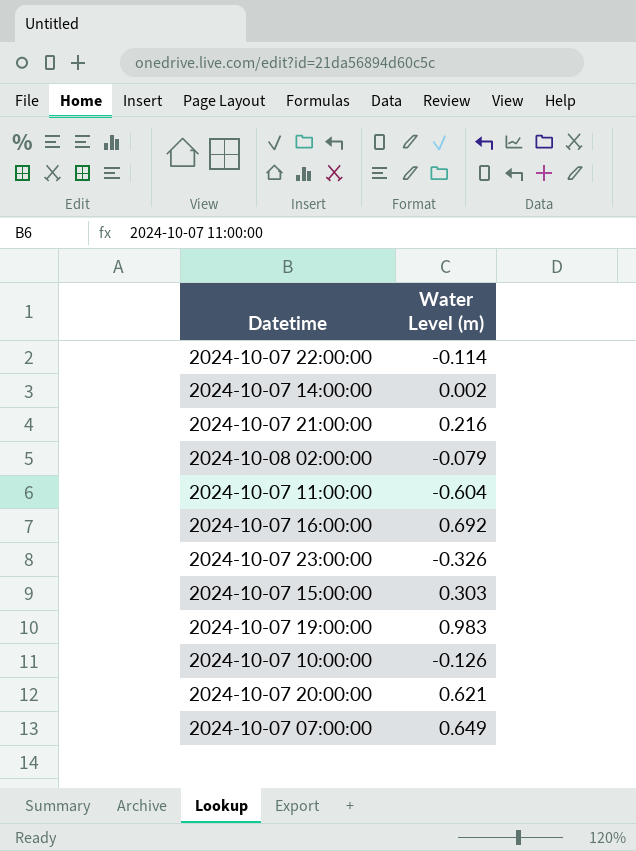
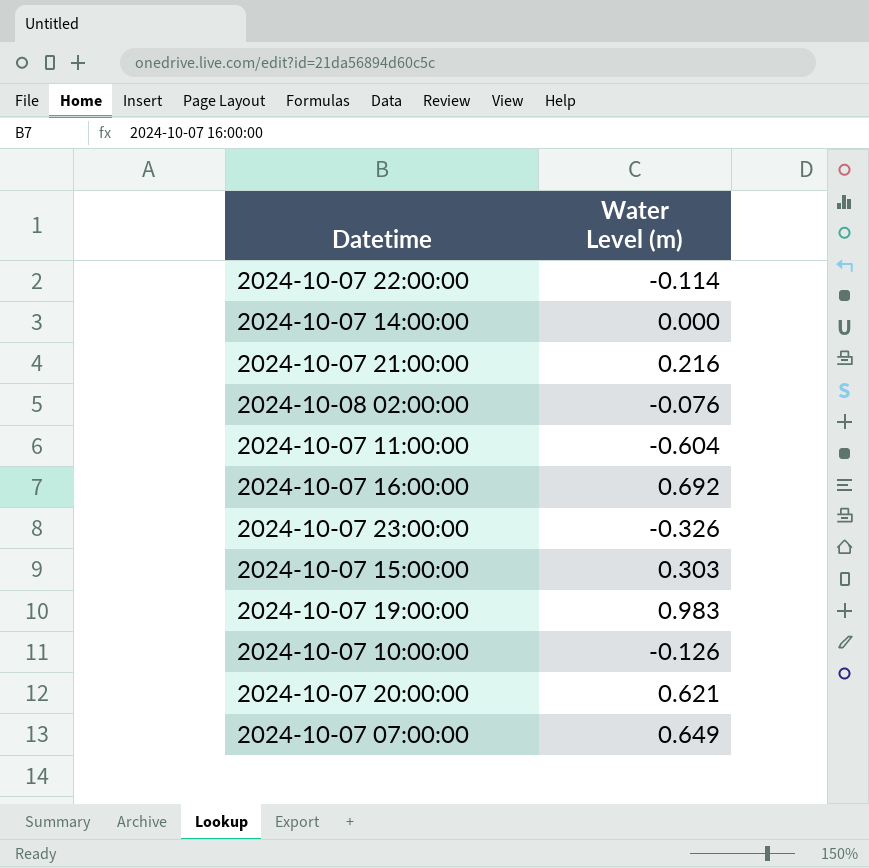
2024-10-07 14:00:00 | Water Level (m): 0.002 -> 0.000
2024-10-08 02:00:00 | Water Level (m): -0.079 -> -0.076

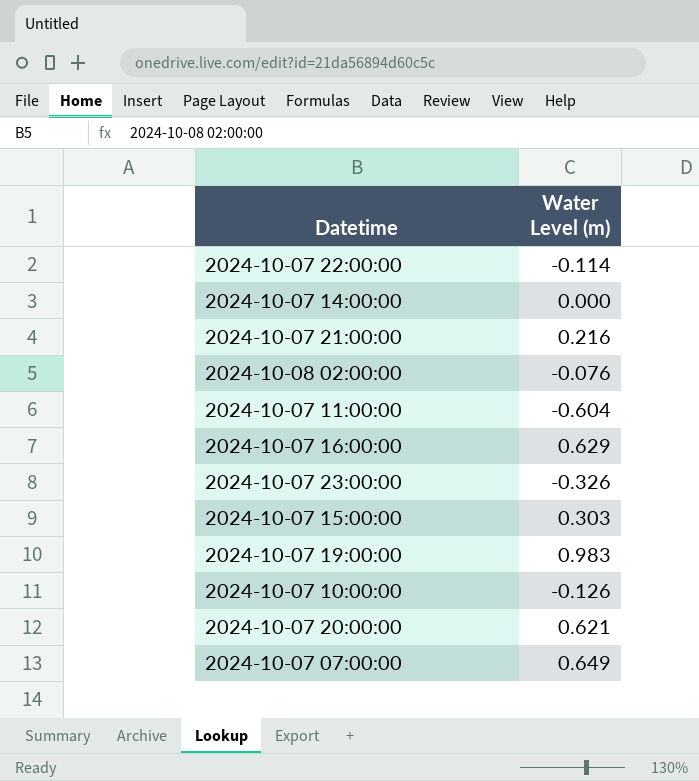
2024-10-07 16:00:00 | Water Level (m): 0.692 -> 0.629

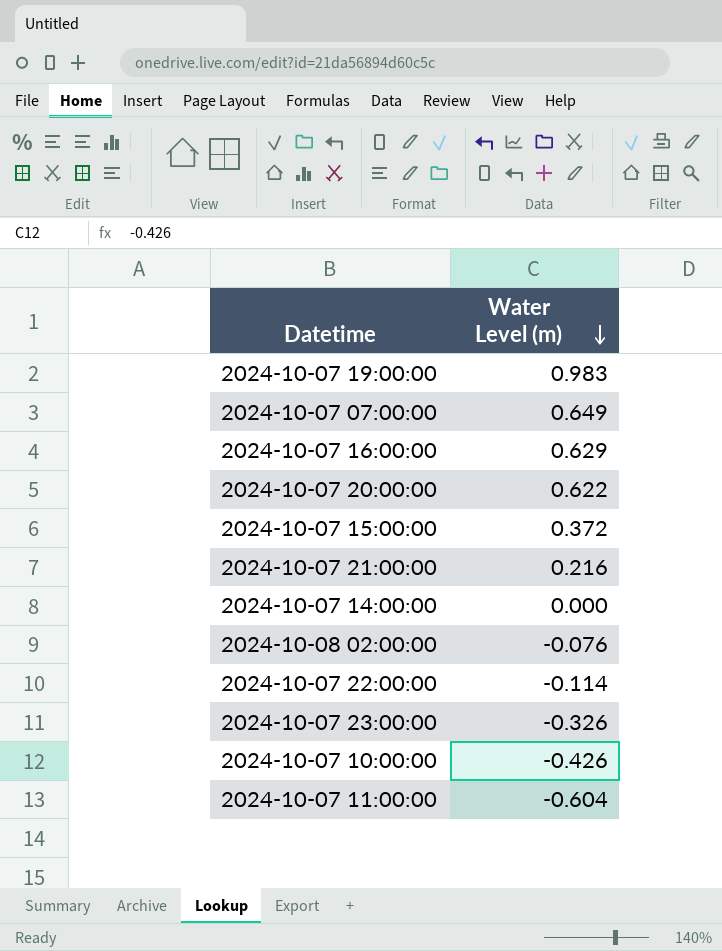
row order: none -> Water Level (m) descending
2024-10-07 20:00:00 | Water Level (m): 0.621 -> 0.622
2024-10-07 15:00:00 | Water Level (m): 0.303 -> 0.372
2024-10-07 10:00:00 | Water Level (m): -0.126 -> -0.426

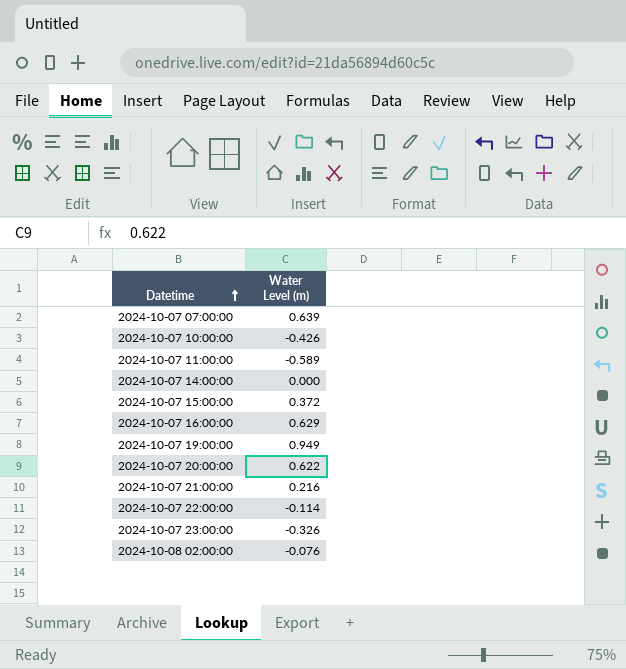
row order: Water Level (m) descending -> Datetime ascending
2024-10-07 07:00:00 | Water Level (m): 0.649 -> 0.639
2024-10-07 11:00:00 | Water Level (m): -0.604 -> -0.589
2024-10-07 19:00:00 | Water Level (m): 0.983 -> 0.949

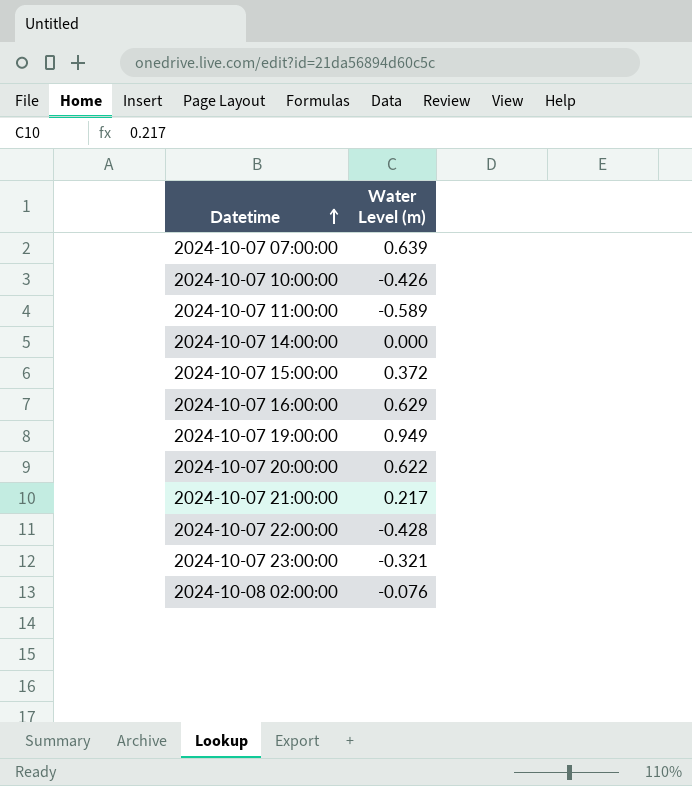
2024-10-07 21:00:00 | Water Level (m): 0.216 -> 0.217
2024-10-07 22:00:00 | Water Level (m): -0.114 -> -0.428
2024-10-07 23:00:00 | Water Level (m): -0.326 -> -0.321

